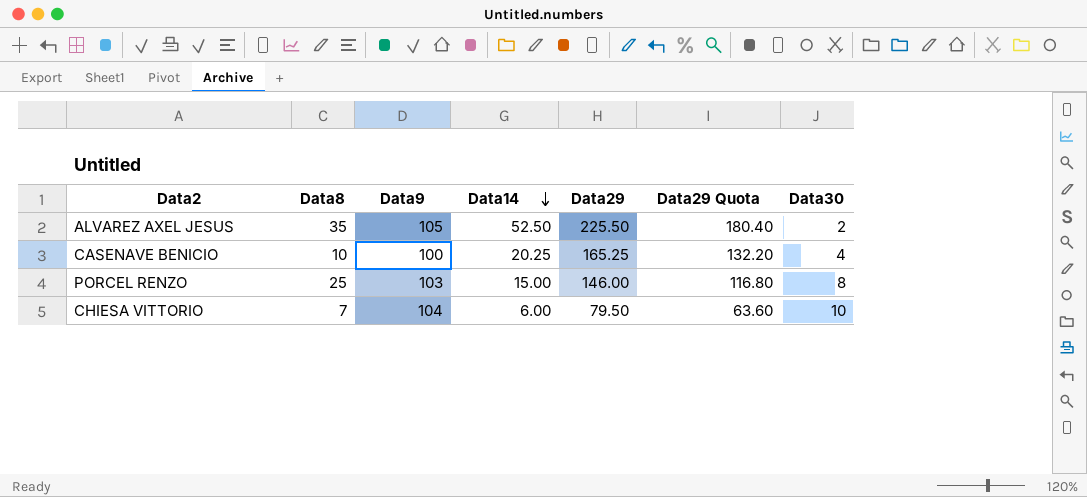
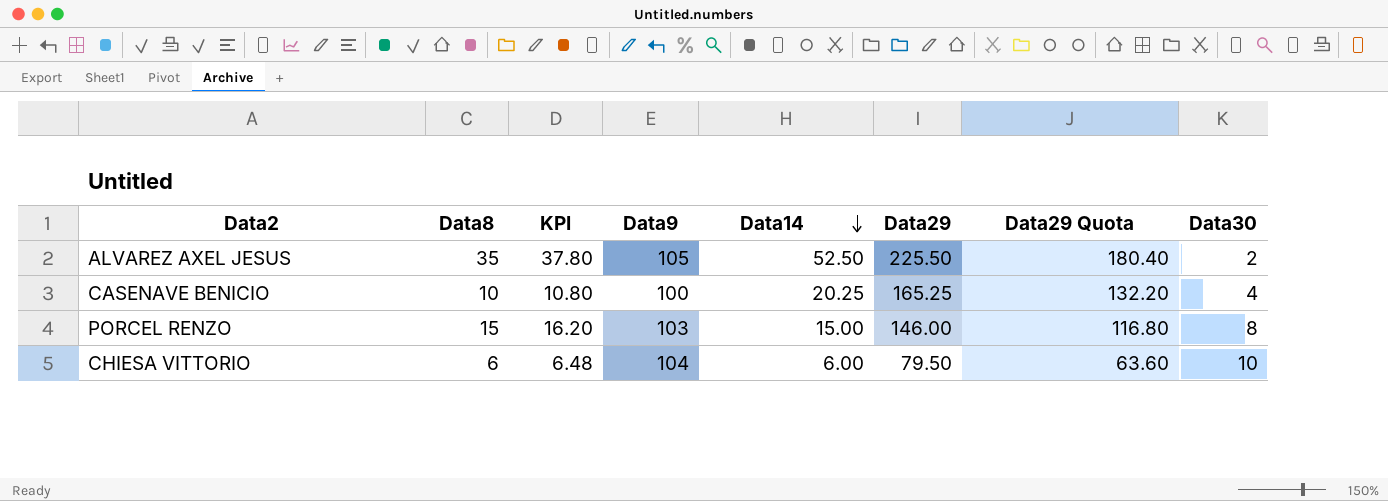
column KPI | formula: none -> [Data8] * 1.08
PORCEL RENZO | Data8: 25 -> 15
CHIESA VITTORIO | Data8: 7 -> 6

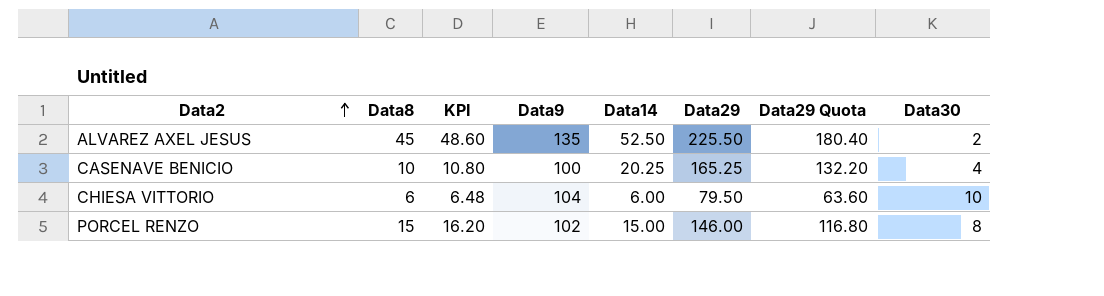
row order: Data14 descending -> Data2 ascending
ALVAREZ AXEL JESUS | Data8: 35 -> 45
ALVAREZ AXEL JESUS | KPI: 37.80 -> 48.60
ALVAREZ AXEL JESUS | Data9: 105 -> 135
PORCEL RENZO | Data9: 103 -> 102

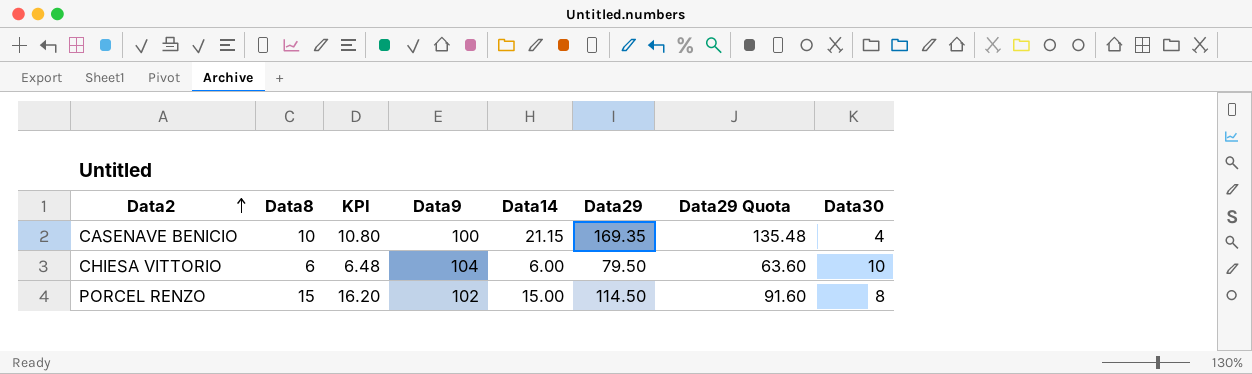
row ALVAREZ AXEL JESUS: 45 | 48.60 | 135 | 52.50 | 225.50 | 180.40 | 2 -> none
CASENAVE BENICIO | Data14: 20.25 -> 21.15
CASENAVE BENICIO | Data29: 165.25 -> 169.35
CASENAVE BENICIO | Data29 Quota: 132.20 -> 135.48
PORCEL RENZO | Data29: 146.00 -> 114.50
PORCEL RENZO | Data29 Quota: 116.80 -> 91.60

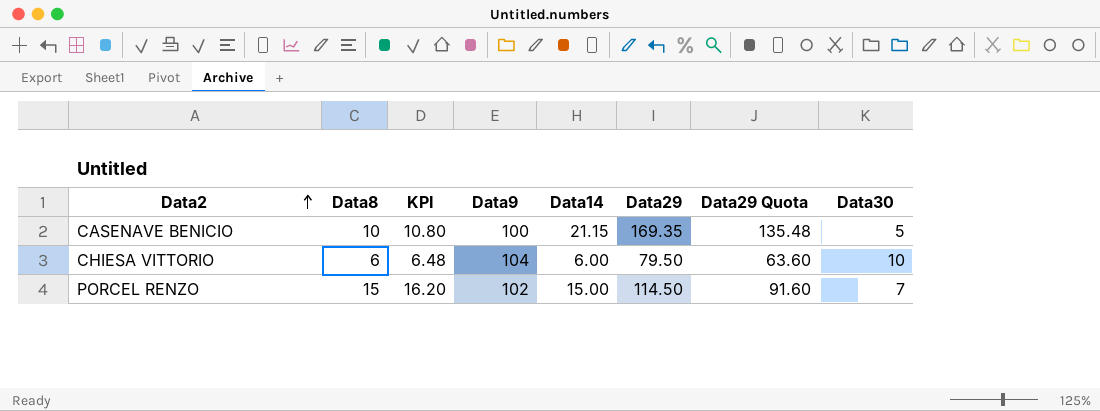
CASENAVE BENICIO | Data30: 4 -> 5
PORCEL RENZO | Data30: 8 -> 7

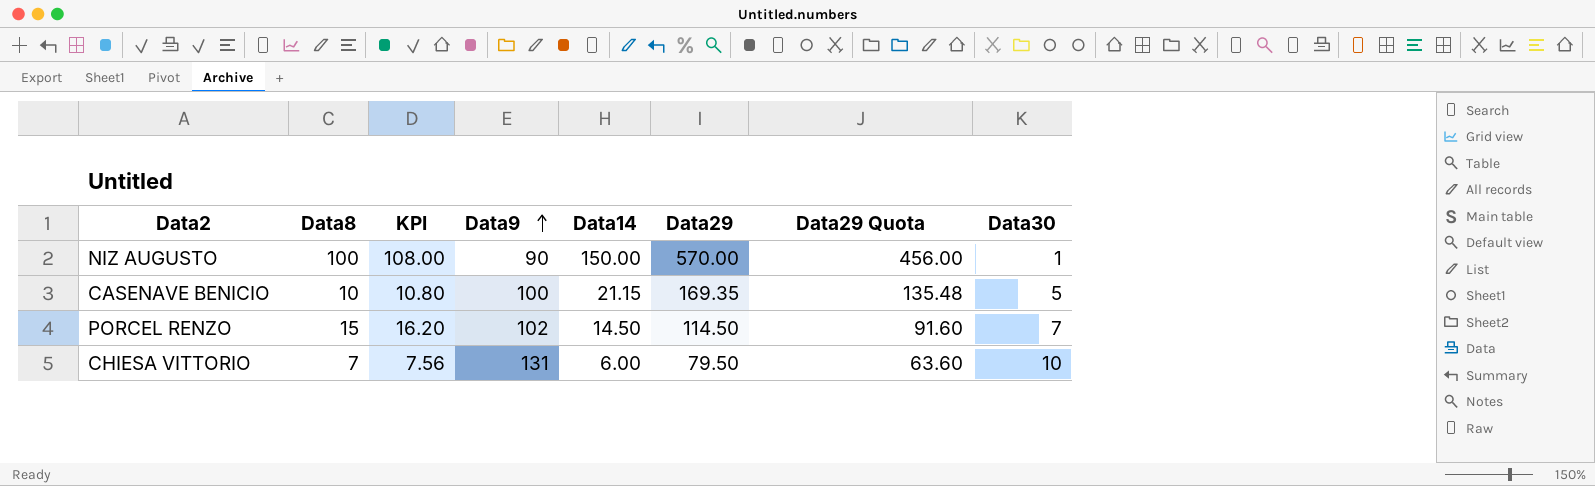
row order: Data2 ascending -> Data9 ascending
row NIZ AUGUSTO: none -> 100 | 108.00 | 90 | 150.00 | 570.00 | 456.00 | 1
PORCEL RENZO | Data14: 15.00 -> 14.50
CHIESA VITTORIO | Data8: 6 -> 7
CHIESA VITTORIO | KPI: 6.48 -> 7.56
CHIESA VITTORIO | Data9: 104 -> 131

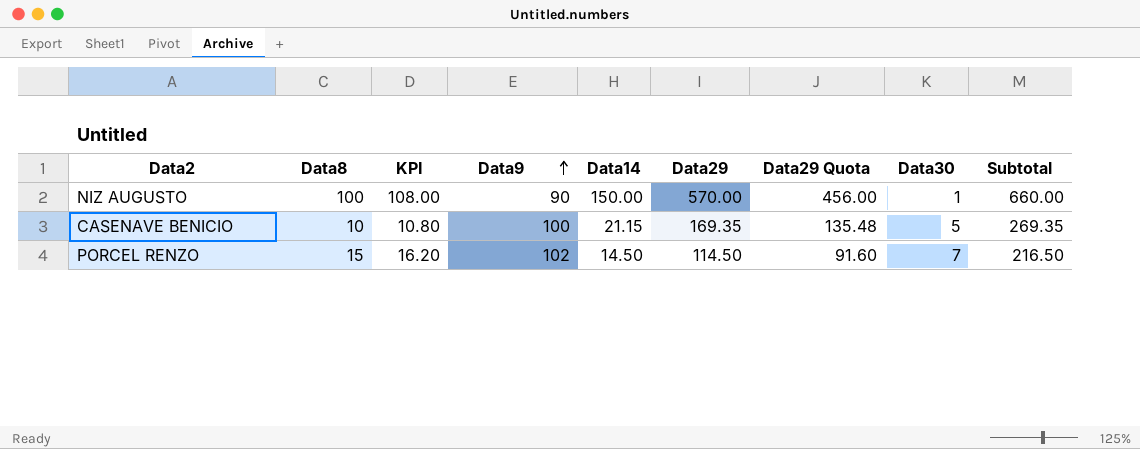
column Subtotal | formula: none -> [Data9] + [Data29]
row CHIESA VITTORIO: 7 | 7.56 | 131 | 6.00 | 79.50 | 63.60 | 10 -> none

